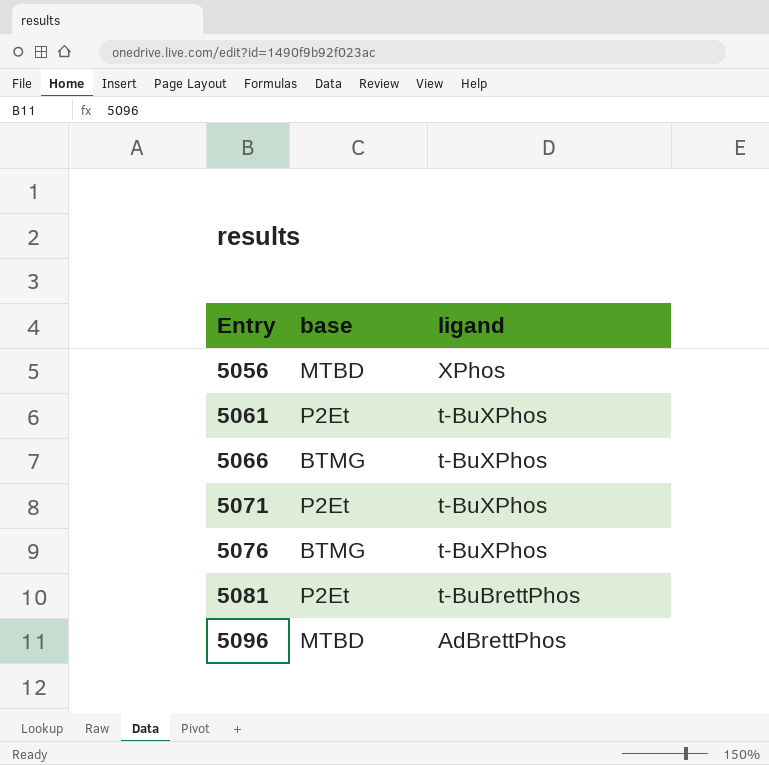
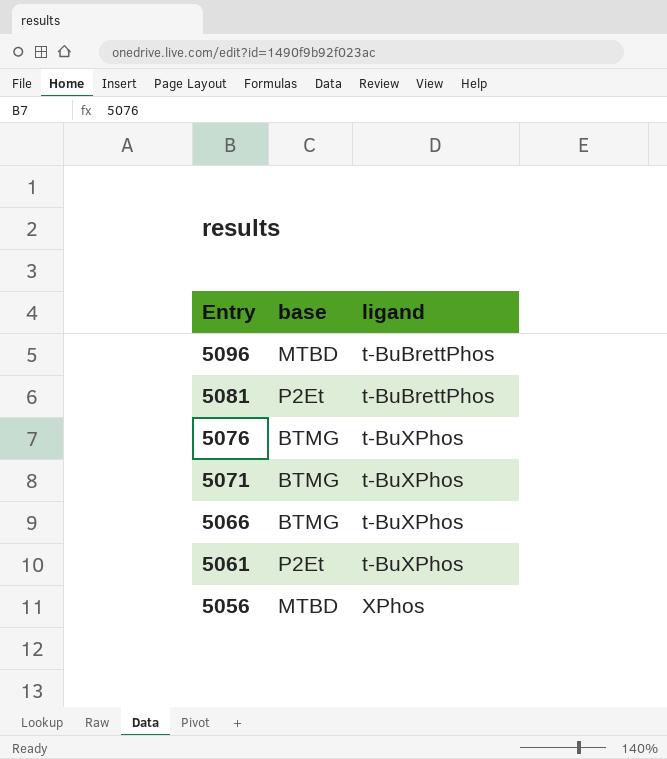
row order: Entry ascending -> Entry descending
5096 | ligand: AdBrettPhos -> t-BuBrettPhos
5071 | base: P2Et -> BTMG

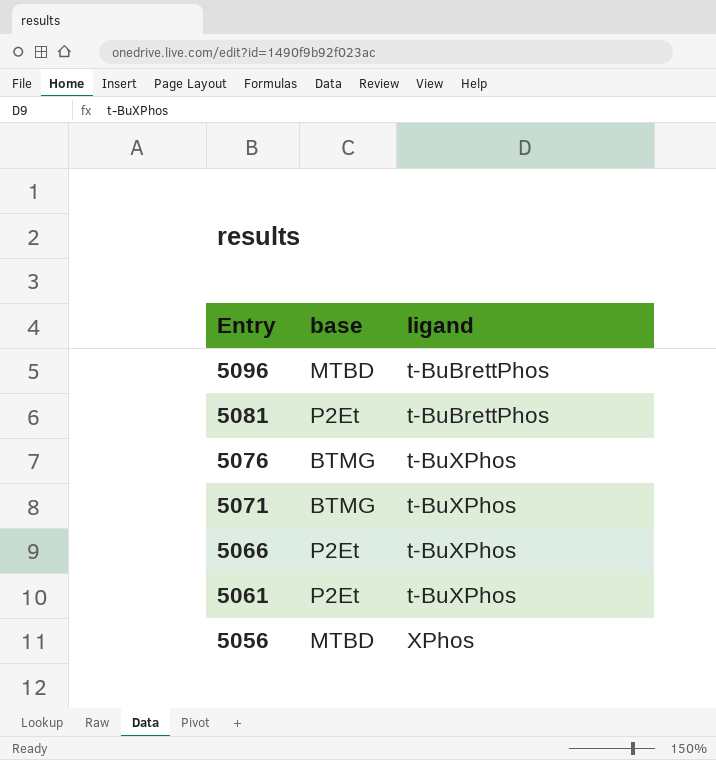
5066 | base: BTMG -> P2Et

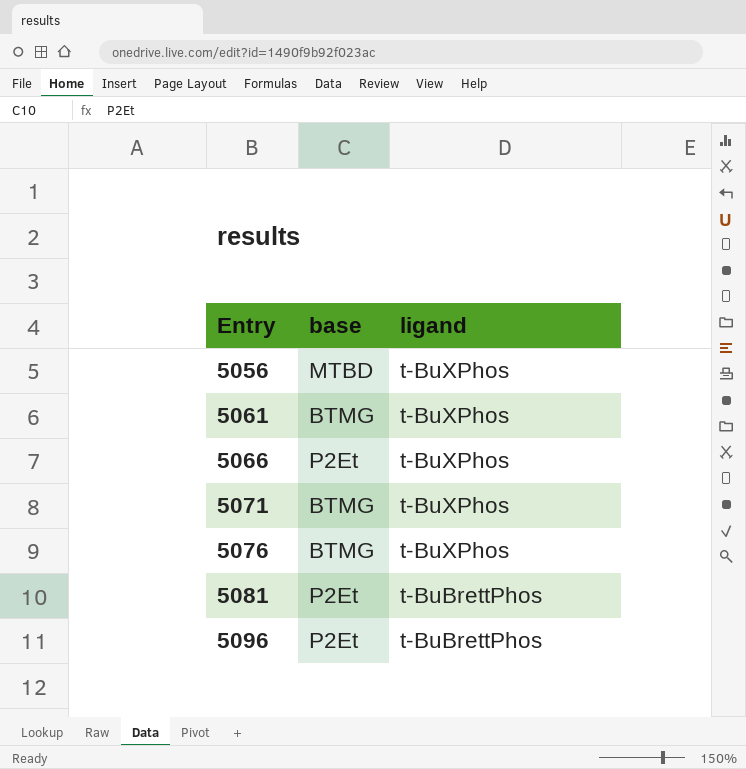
row order: Entry descending -> Entry ascending
5056 | ligand: XPhos -> t-BuXPhos
5061 | base: P2Et -> BTMG
5096 | base: MTBD -> P2Et

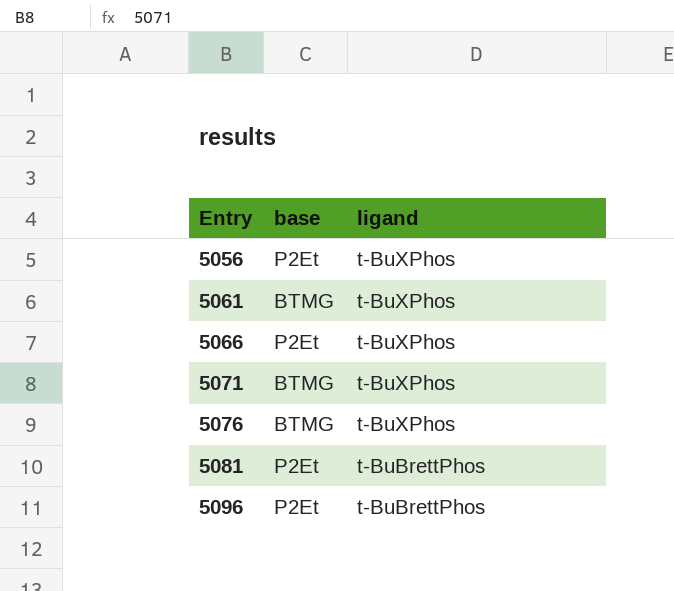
5056 | base: MTBD -> P2Et

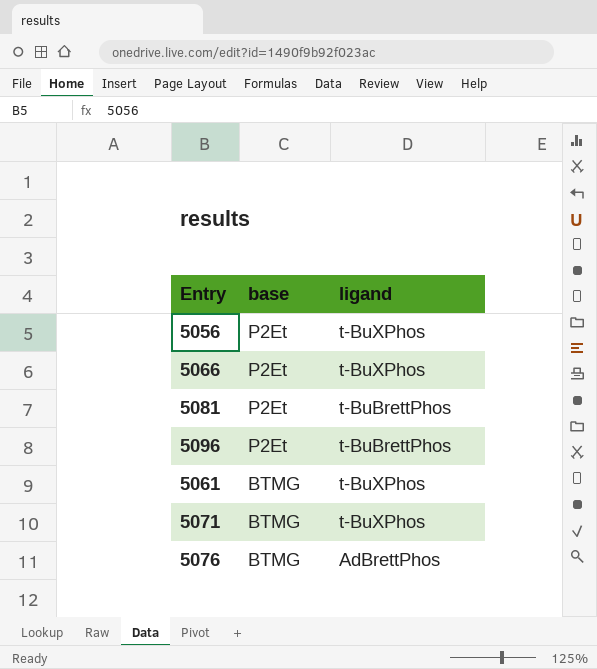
row order: Entry ascending -> base descending
5076 | ligand: t-BuXPhos -> AdBrettPhos

